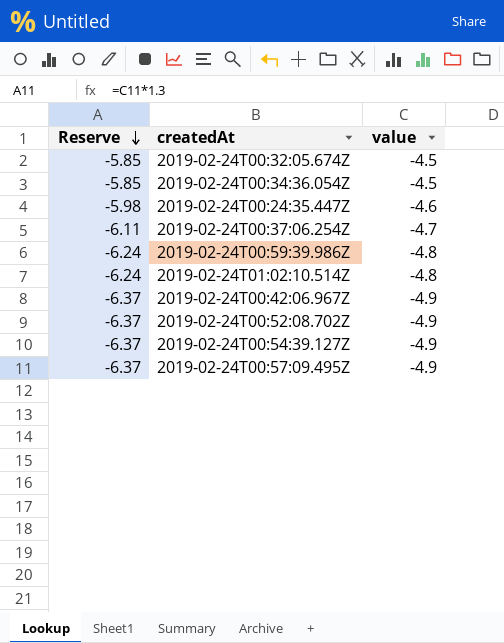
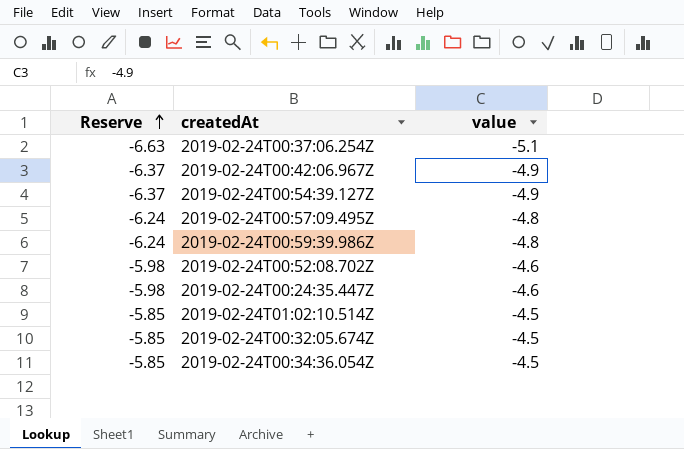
row order: Reserve descending -> Reserve ascending
2019-02-24T00:37:06.254Z | Reserve: -6.11 -> -6.63
2019-02-24T00:37:06.254Z | value: -4.7 -> -5.1
2019-02-24T00:57:09.495Z | Reserve: -6.37 -> -6.24
2019-02-24T00:57:09.495Z | value: -4.9 -> -4.8
2019-02-24T00:52:08.702Z | Reserve: -6.37 -> -5.98
2019-02-24T00:52:08.702Z | value: -4.9 -> -4.6
2019-02-24T01:02:10.514Z | Reserve: -6.24 -> -5.85
2019-02-24T01:02:10.514Z | value: -4.8 -> -4.5

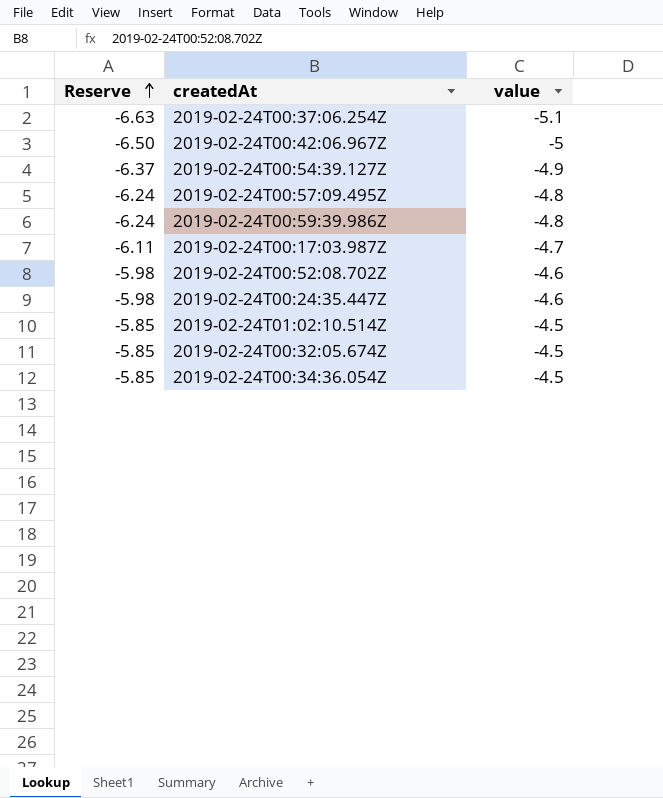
2019-02-24T00:42:06.967Z | Reserve: -6.37 -> -6.50
2019-02-24T00:42:06.967Z | value: -4.9 -> -5
row 2019-02-24T00:17:03.987Z: none -> -6.11 | -4.7

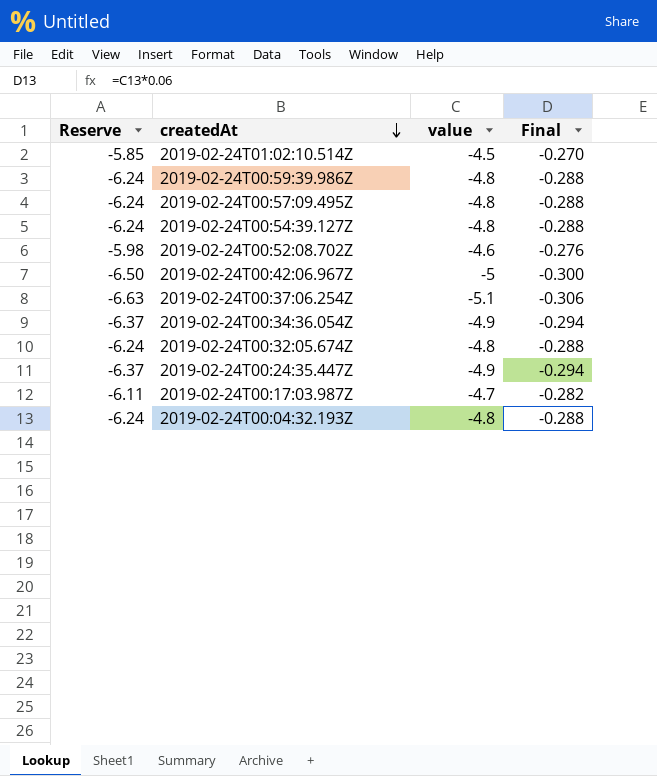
row order: Reserve ascending -> createdAt descending
column Final | formula: none -> [value] * 0.06
2019-02-24T00:54:39.127Z | Reserve: -6.37 -> -6.24
2019-02-24T00:54:39.127Z | value: -4.9 -> -4.8
2019-02-24T00:34:36.054Z | Reserve: -5.85 -> -6.37
2019-02-24T00:34:36.054Z | value: -4.5 -> -4.9
2019-02-24T00:32:05.674Z | Reserve: -5.85 -> -6.24
2019-02-24T00:32:05.674Z | value: -4.5 -> -4.8
2019-02-24T00:24:35.447Z | Reserve: -5.98 -> -6.37
2019-02-24T00:24:35.447Z | value: -4.6 -> -4.9
row 2019-02-24T00:04:32.193Z: none -> -6.24 | -4.8 | -0.288

